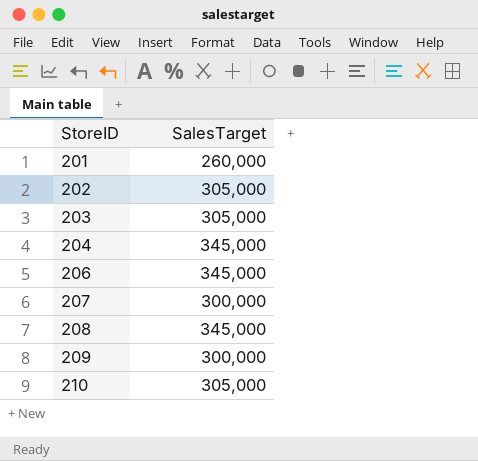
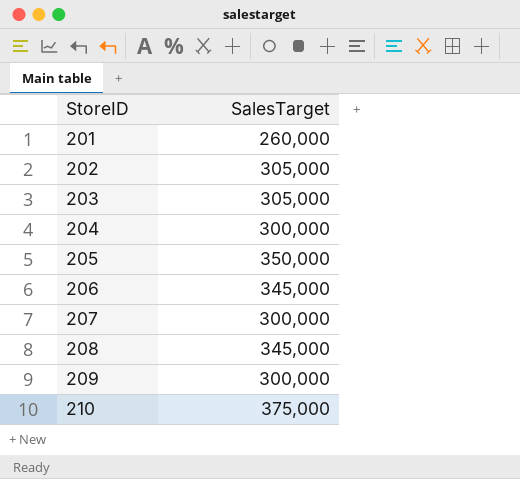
204 | SalesTarget: 345,000 -> 300,000
row 205: none -> 350,000
210 | SalesTarget: 305,000 -> 375,000

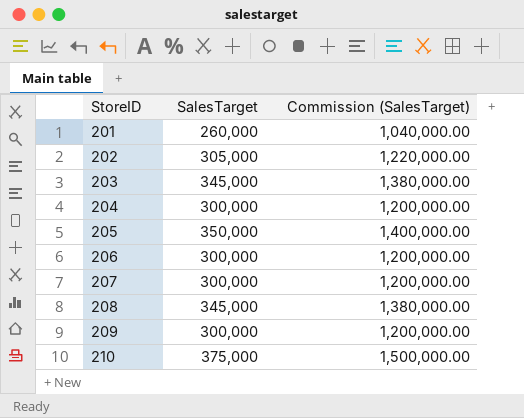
column Commission (SalesTarget) | formula: none -> [SalesTarget] * 4
203 | SalesTarget: 305,000 -> 345,000
206 | SalesTarget: 345,000 -> 300,000

